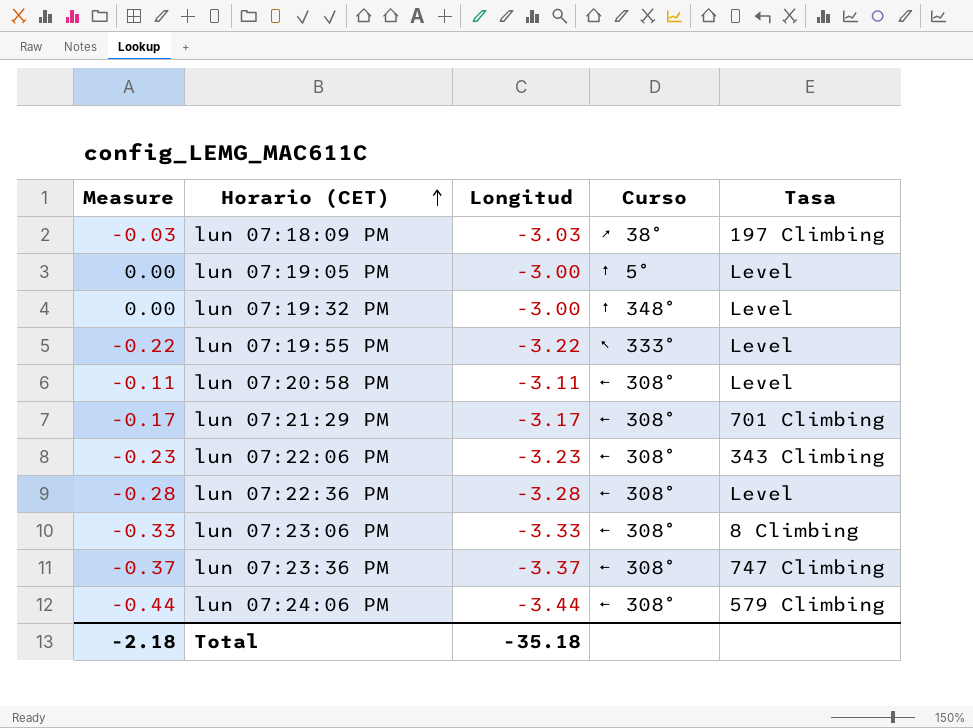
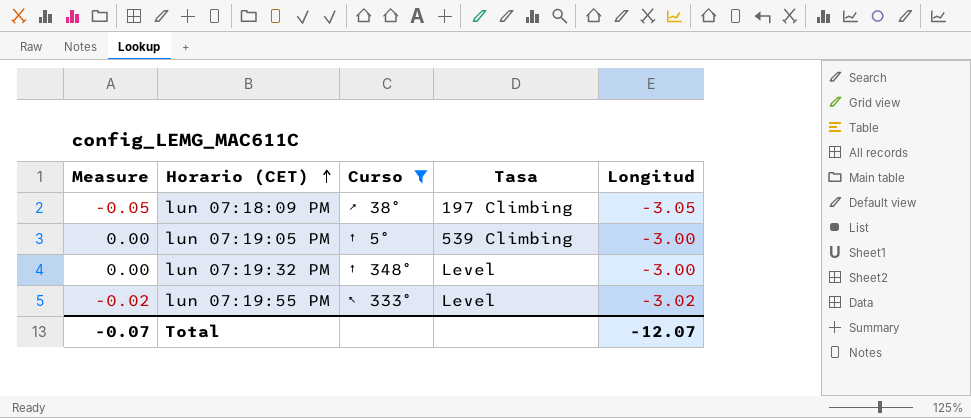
filter: none -> Curso != ← 308°
column Longitud | position: 3 -> 5
lun 07:18:09 PM | Measure: -0.03 -> -0.05
lun 07:18:09 PM | Longitud: -3.03 -> -3.05
lun 07:19:05 PM | Tasa: Level -> 539 Climbing
lun 07:19:55 PM | Measure: -0.22 -> -0.02
lun 07:19:55 PM | Longitud: -3.22 -> -3.02
Total | Measure: -2.18 -> -0.07
Total | Longitud: -35.18 -> -12.07

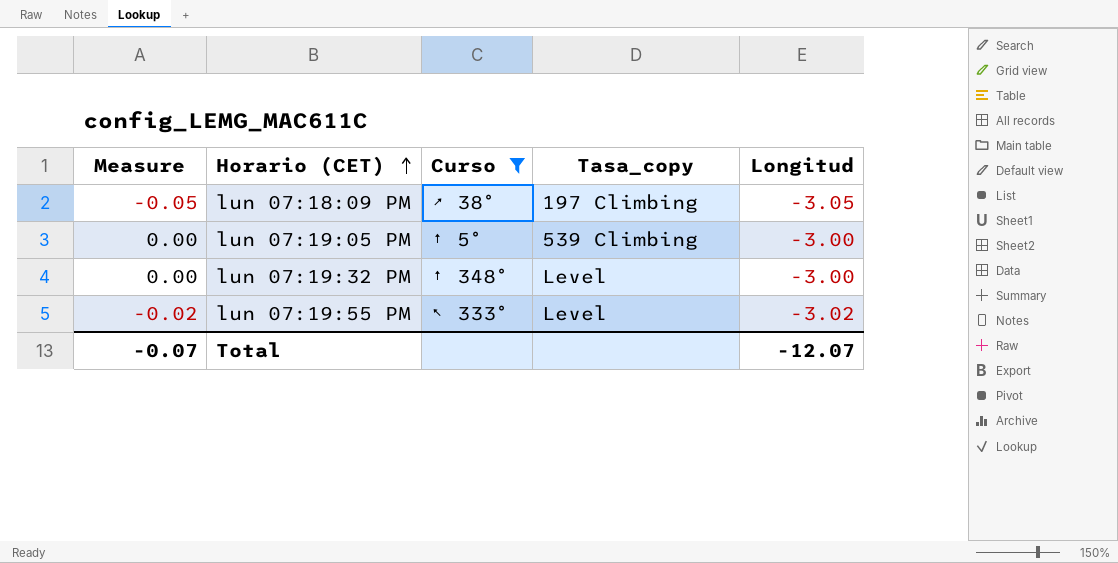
column name: Tasa -> Tasa_copy

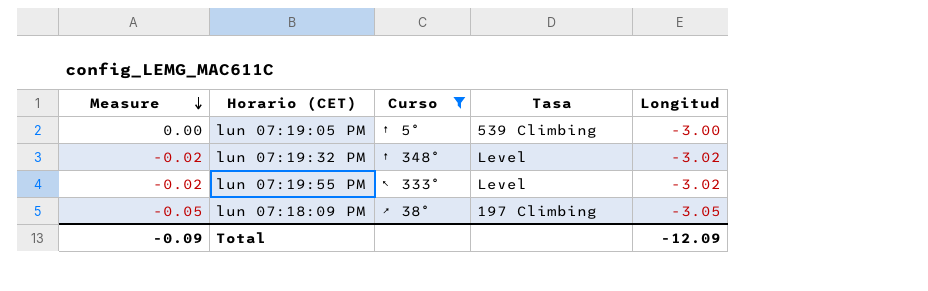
row order: Horario (CET) ascending -> Measure descending
column name: Tasa_copy -> Tasa
lun 07:19:32 PM | Measure: 0.00 -> -0.02
lun 07:19:32 PM | Longitud: -3.00 -> -3.02
Total | Measure: -0.07 -> -0.09
Total | Longitud: -12.07 -> -12.09

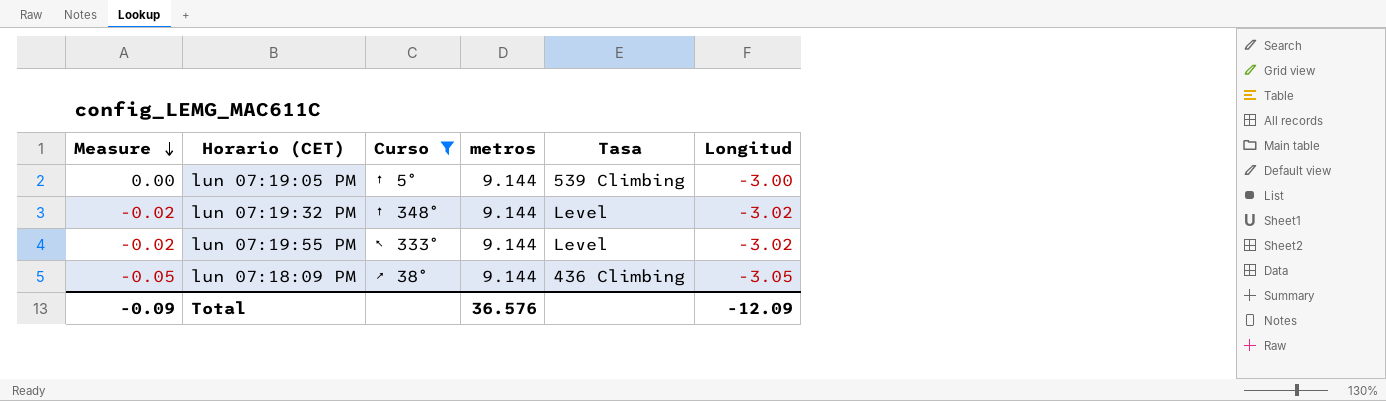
column metros | position: none -> 4
lun 07:18:09 PM | Tasa: 197 Climbing -> 436 Climbing

